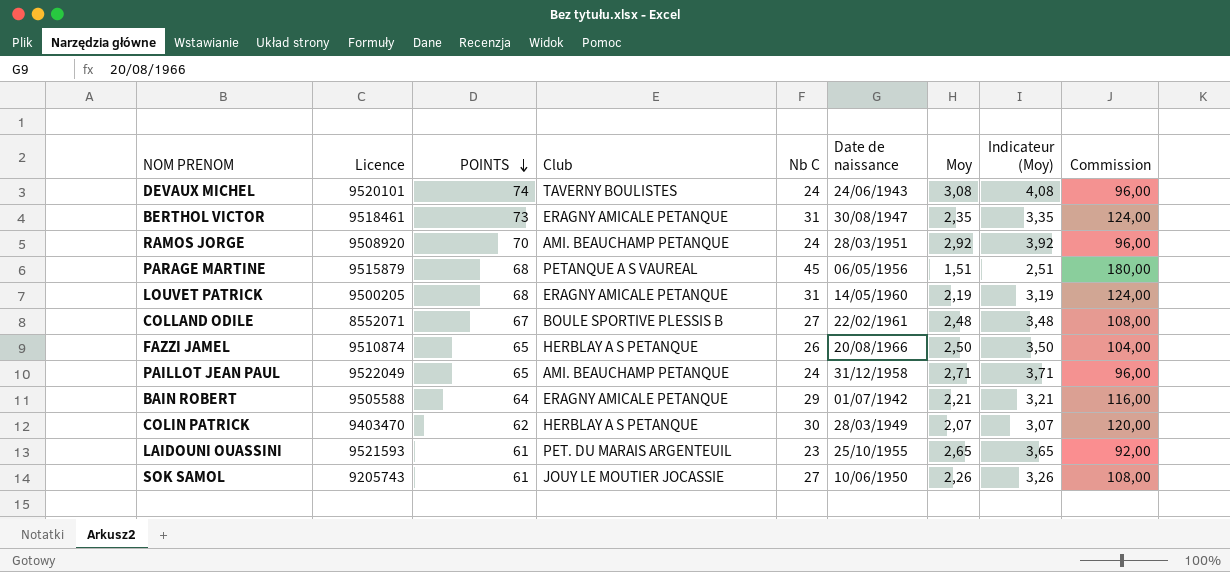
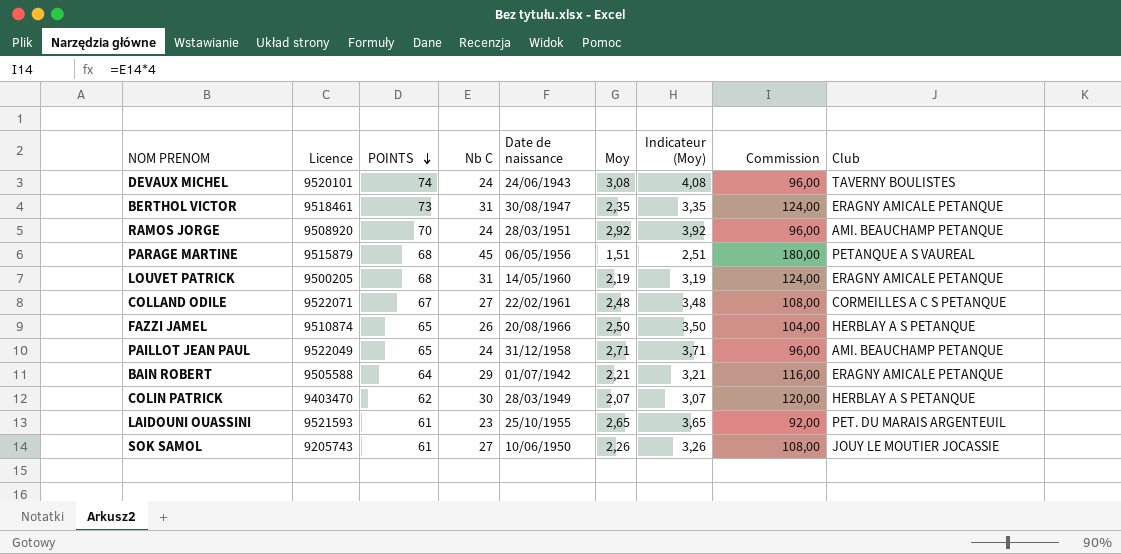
column Club | position: 4 -> 9
COLLAND ODILE | Licence: 8552071 -> 9522071
COLLAND ODILE | Club: BOULE SPORTIVE PLESSIS B -> CORMEILLES A C S PETANQUE

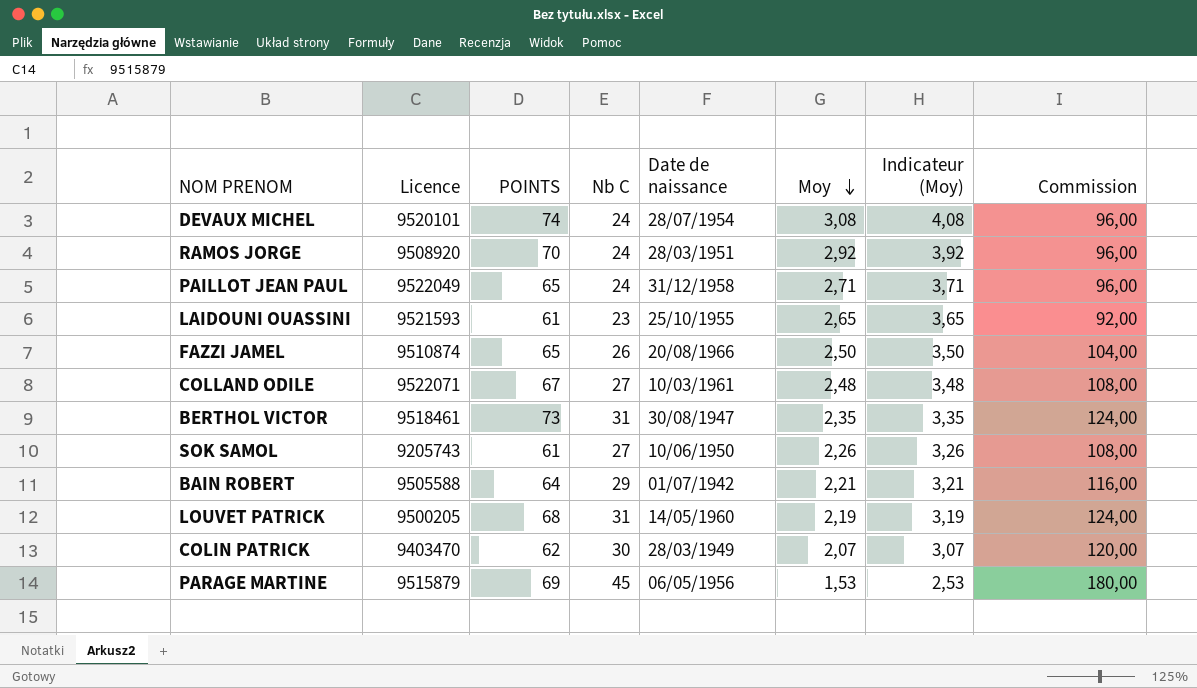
row order: POINTS descending -> Moy descending
column Club | position: 9 -> none
DEVAUX MICHEL | Date de naissance: 24/06/1943 -> 28/07/1954
COLLAND ODILE | Date de naissance: 22/02/1961 -> 10/03/1961
PARAGE MARTINE | POINTS: 68 -> 69
PARAGE MARTINE | Moy: 1,51 -> 1,53
PARAGE MARTINE | Indicateur (Moy): 2,51 -> 2,53

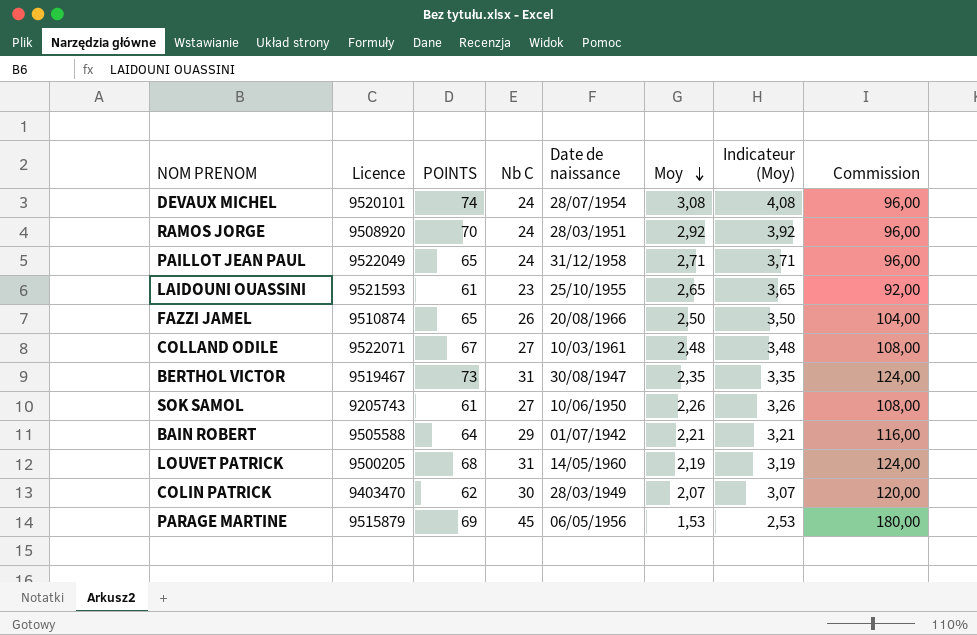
BERTHOL VICTOR | Licence: 9518461 -> 9519467

